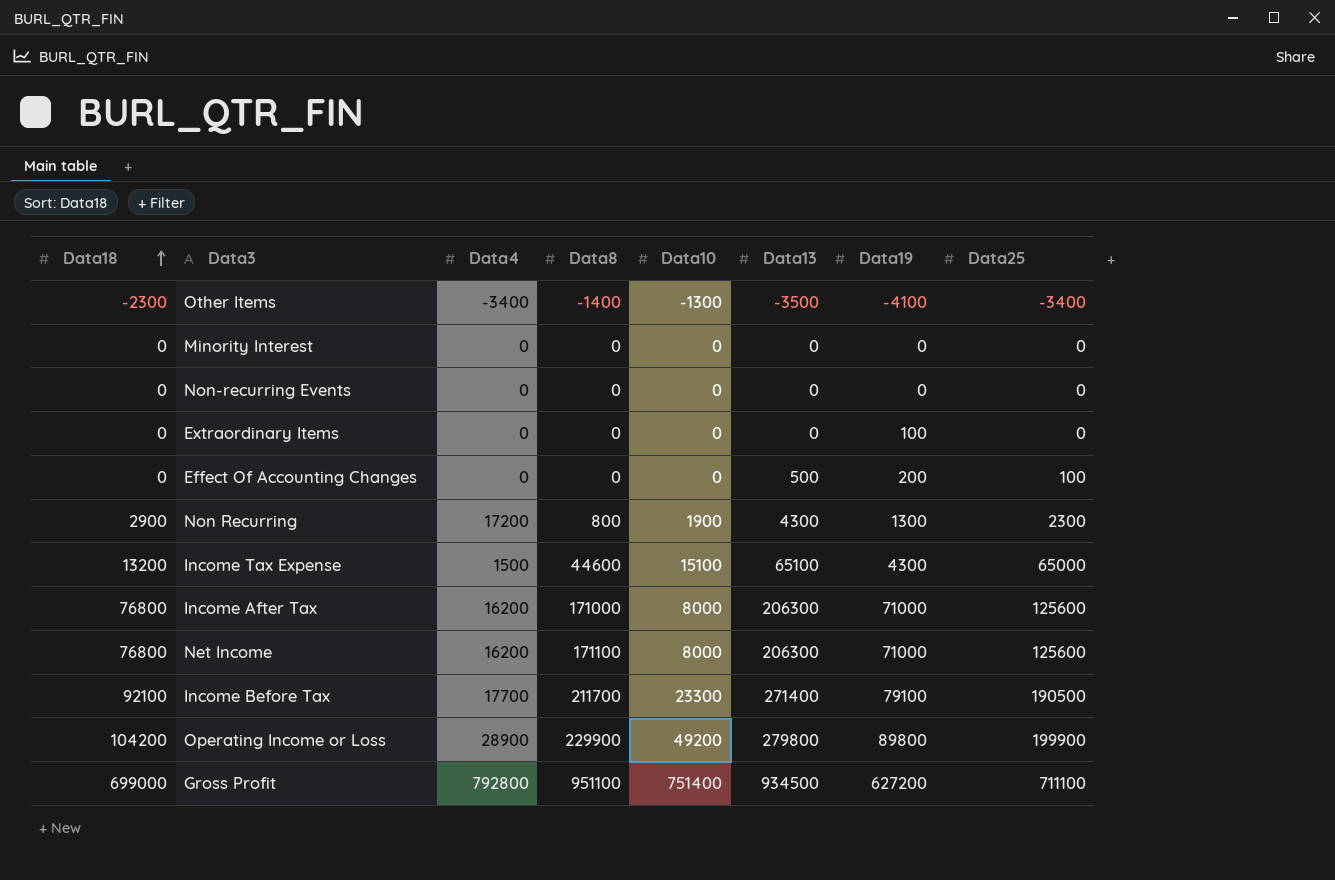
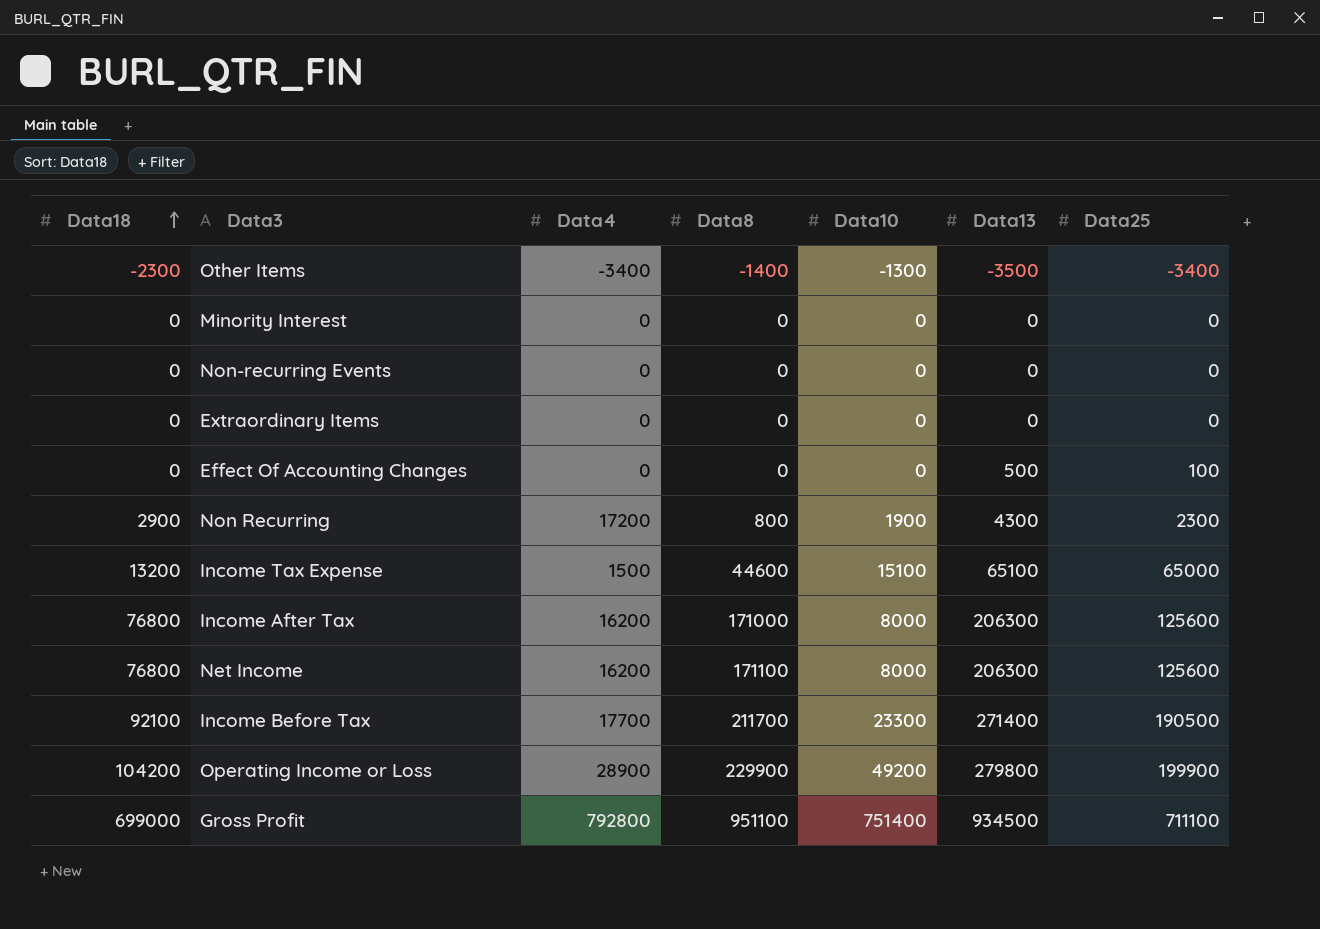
column Data19 | position: 7 -> none

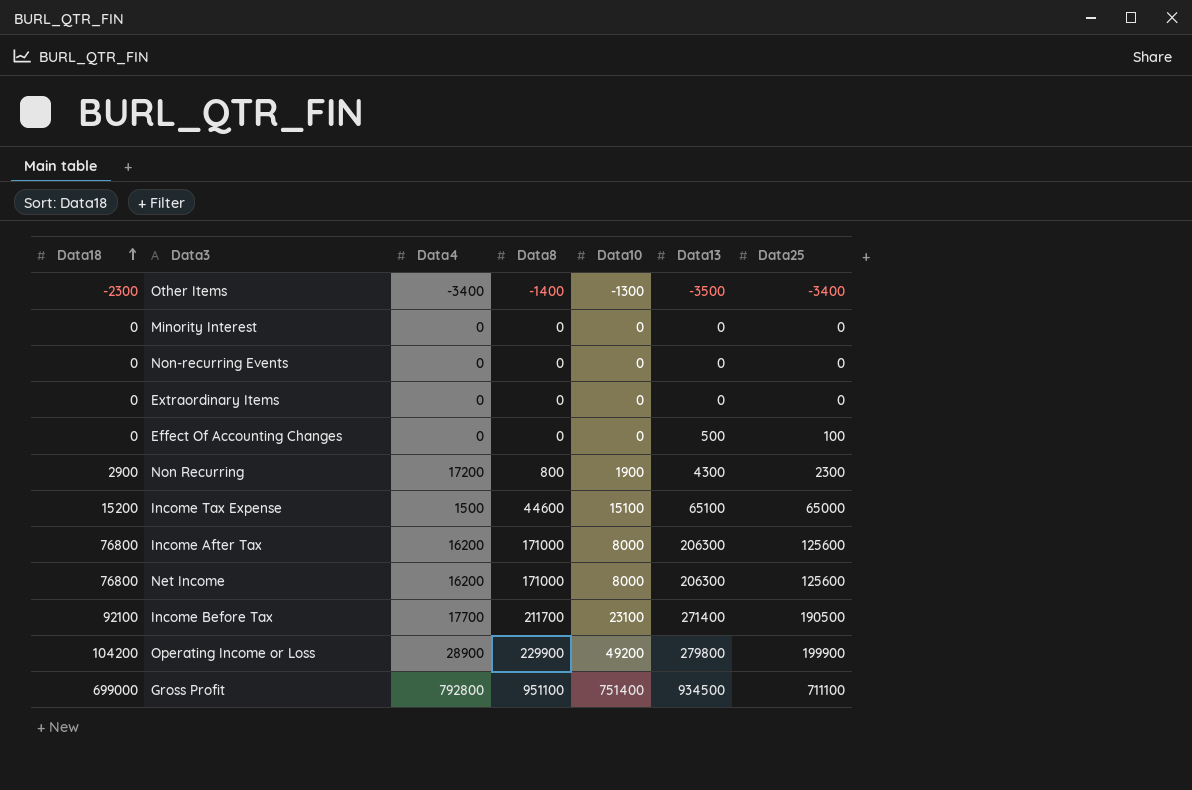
Income Tax Expense | Data18: 13200 -> 15200
Net Income | Data8: 171100 -> 171000
Income Before Tax | Data10: 23300 -> 23100

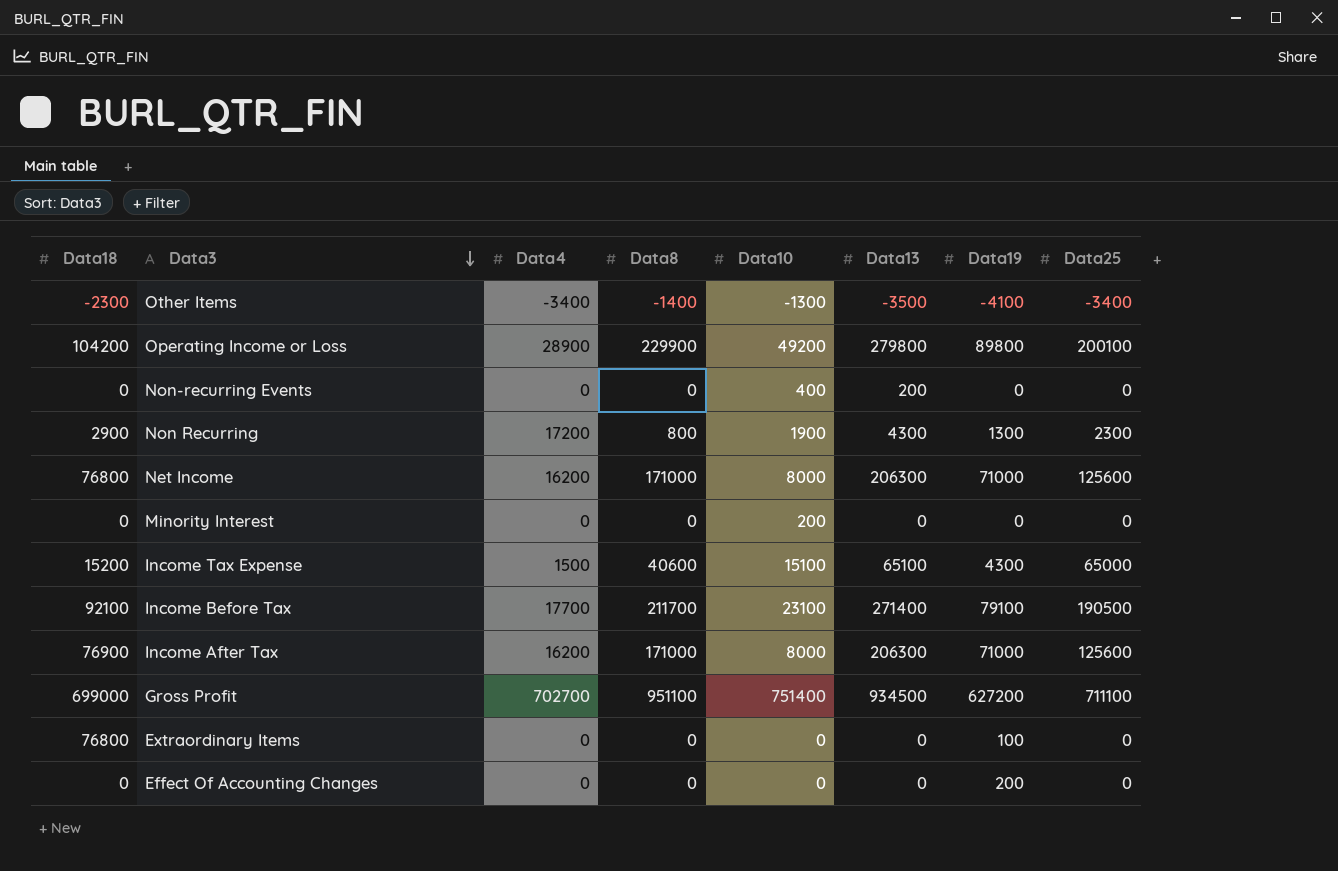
row order: Data18 ascending -> Data3 descending
column Data19 | position: none -> 7
Operating Income or Loss | Data25: 199900 -> 200100
Non-recurring Events | Data10: 0 -> 400
Non-recurring Events | Data13: 0 -> 200
Minority Interest | Data10: 0 -> 200
Income Tax Expense | Data8: 44600 -> 40600
Income After Tax | Data18: 76800 -> 76900
Gross Profit | Data4: 792800 -> 702700
Extraordinary Items | Data18: 0 -> 76800
Effect Of Accounting Changes | Data13: 500 -> 0
Effect Of Accounting Changes | Data25: 100 -> 0

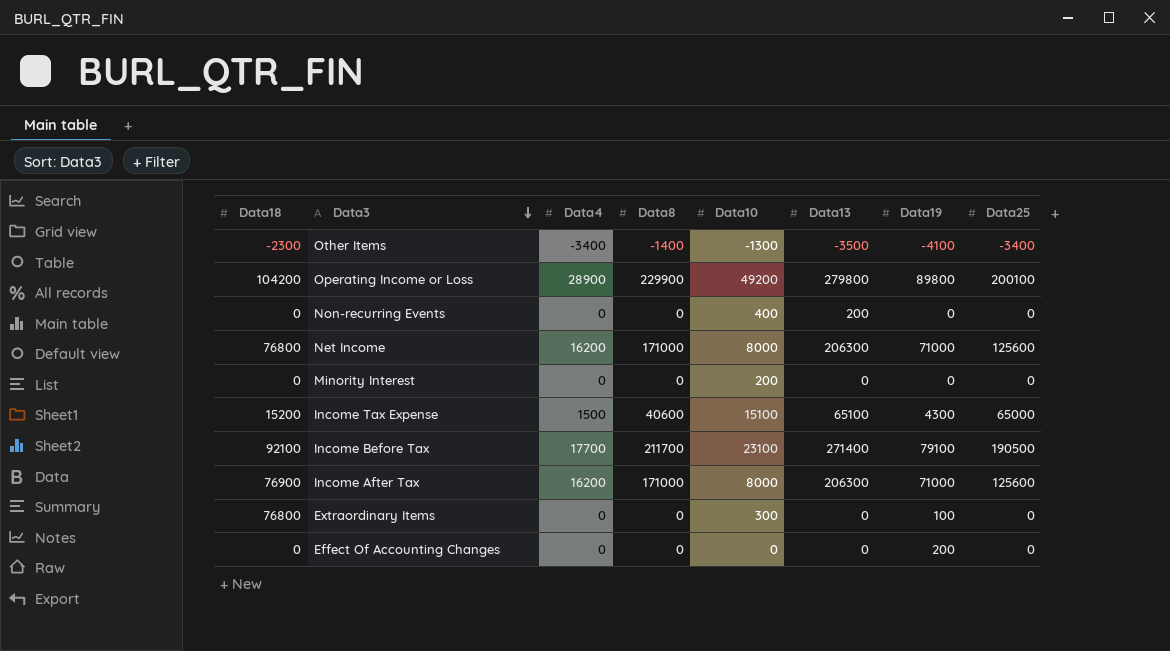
row Non Recurring: 2900 | 17200 | 800 | 1900 | 4300 | 1300 | 2300 -> none
row Gross Profit: 699000 | 702700 | 951100 | 751400 | 934500 | 627200 | 711100 -> none
Extraordinary Items | Data10: 0 -> 300

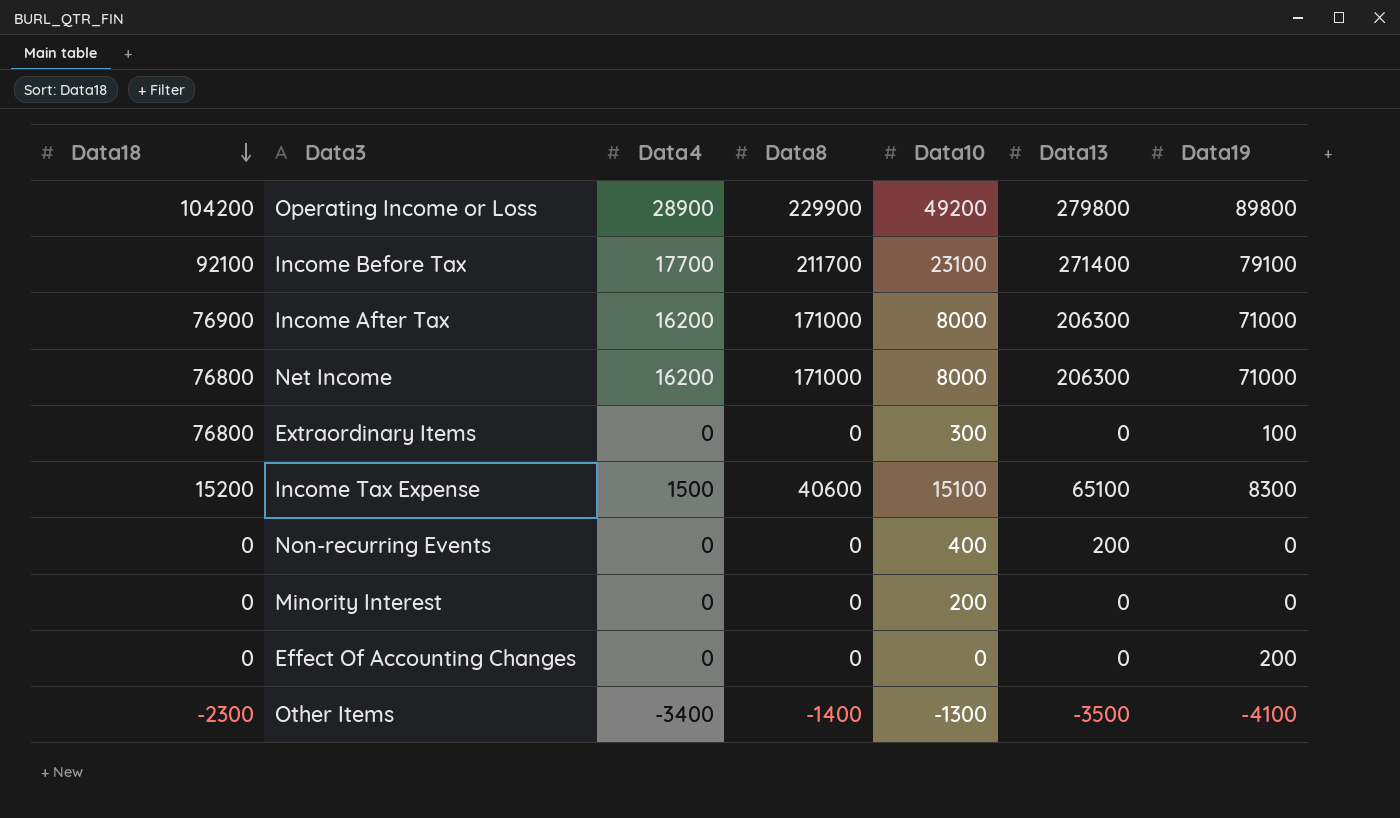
row order: Data3 descending -> Data18 descending
column Data25 | position: 8 -> none
Income Tax Expense | Data19: 4300 -> 8300

